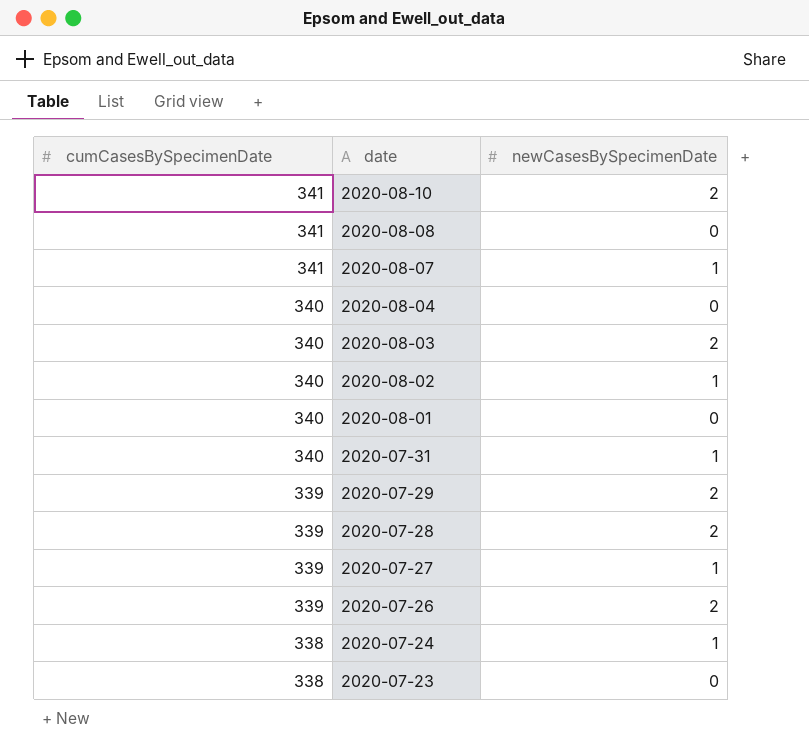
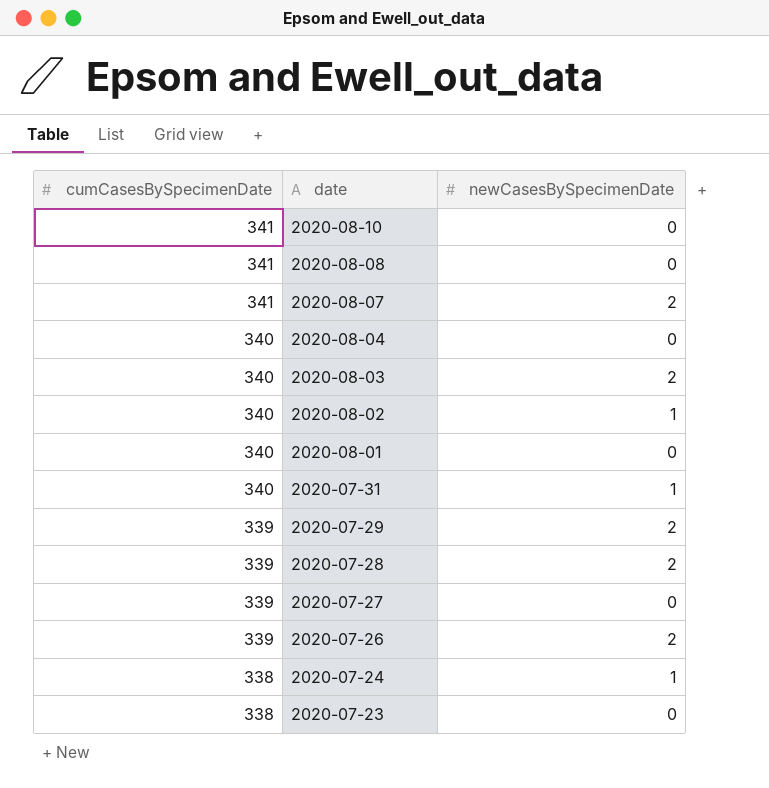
2020-08-10 | newCasesBySpecimenDate: 2 -> 0
2020-08-07 | newCasesBySpecimenDate: 1 -> 2
2020-07-27 | newCasesBySpecimenDate: 1 -> 0

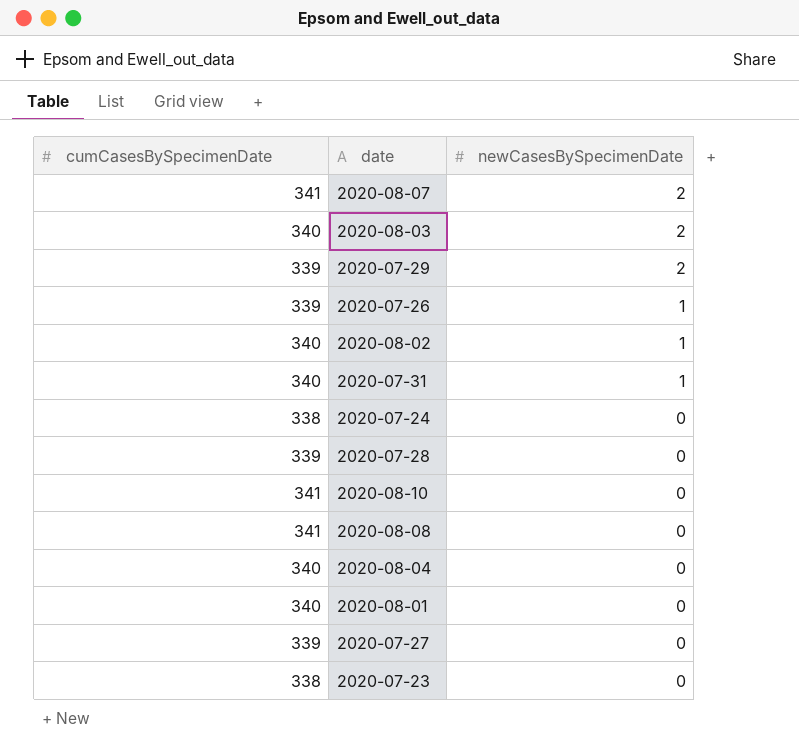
row order: cumCasesBySpecimenDate descending -> newCasesBySpecimenDate descending
2020-07-26 | newCasesBySpecimenDate: 2 -> 1
2020-07-24 | newCasesBySpecimenDate: 1 -> 0
2020-07-28 | newCasesBySpecimenDate: 2 -> 0

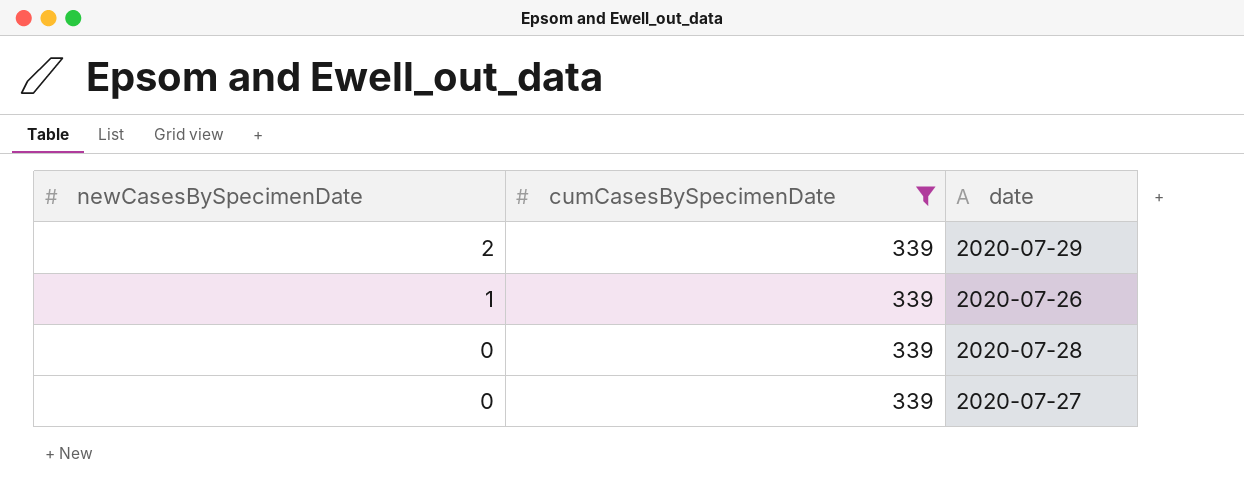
filter: none -> cumCasesBySpecimenDate = 339
column newCasesBySpecimenDate | position: 3 -> 1

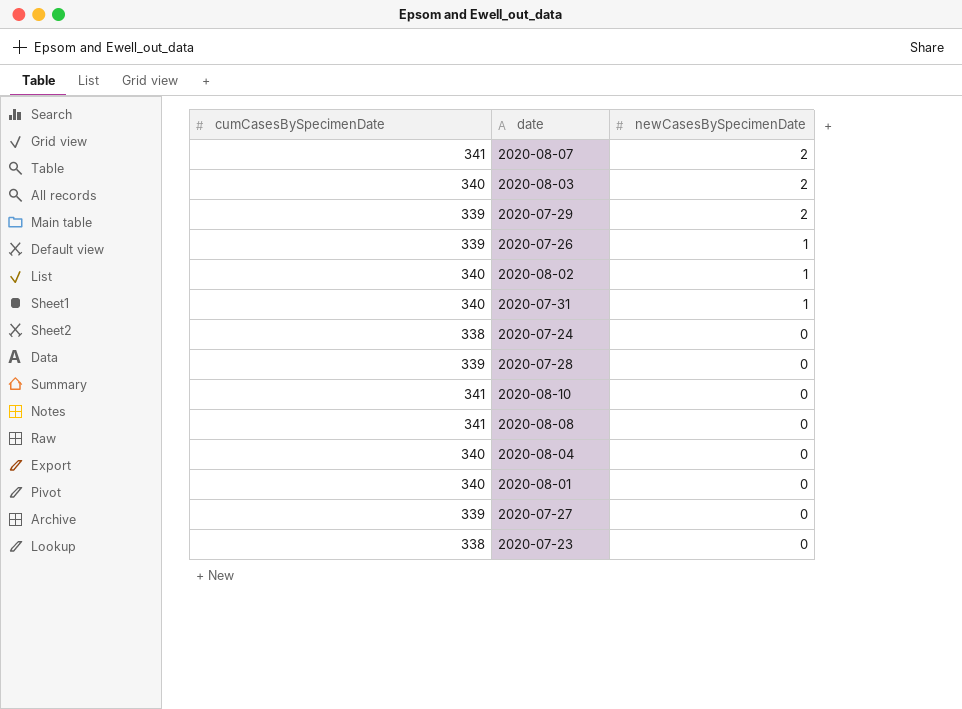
filter: cumCasesBySpecimenDate = 339 -> none
column newCasesBySpecimenDate | position: 1 -> 3

